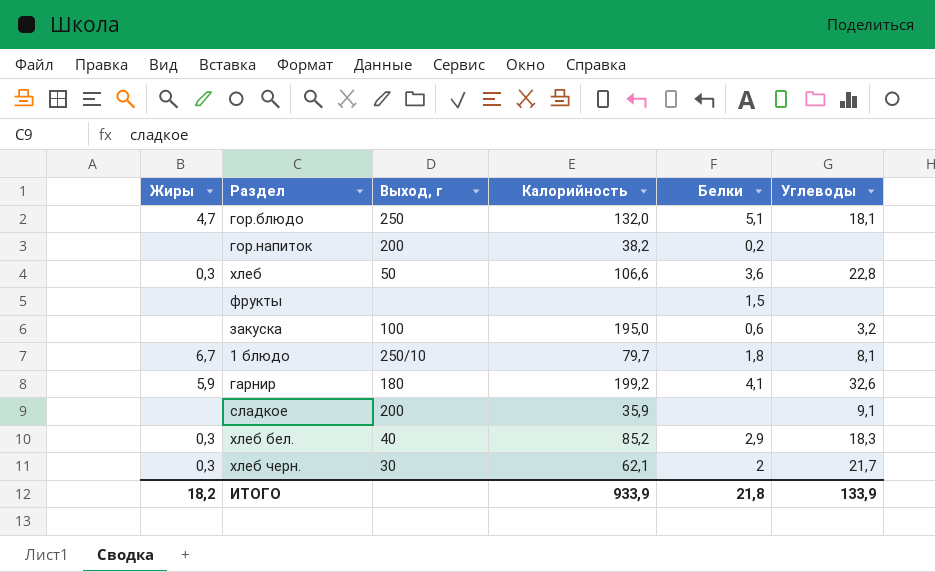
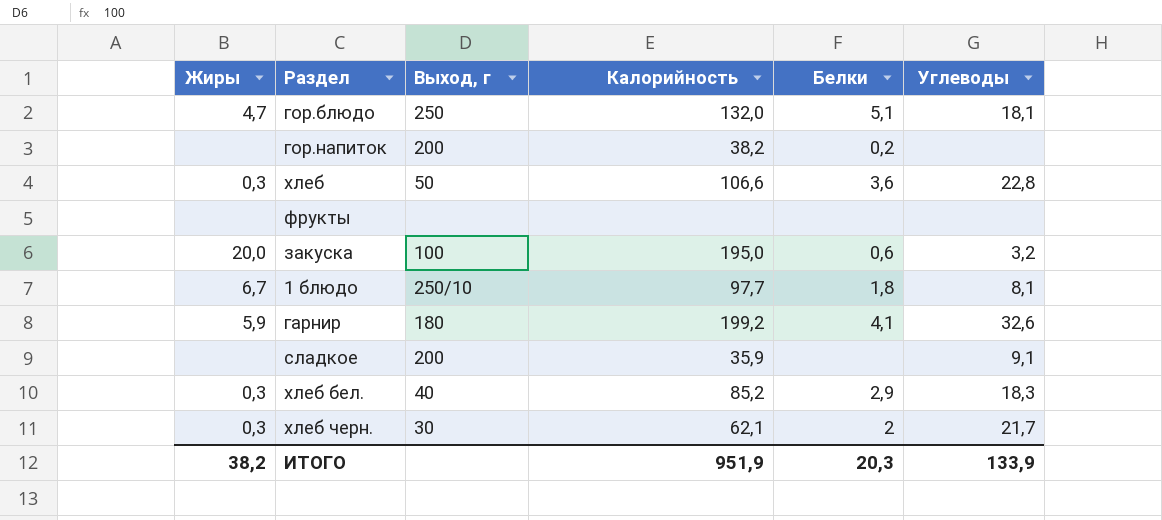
фрукты | Белки: 1,5 -> none
закуска | Жиры: none -> 20,0
1 блюдо | Калорийность: 79,7 -> 97,7
ИТОГО | Жиры: 18,2 -> 38,2
ИТОГО | Калорийность: 933,9 -> 951,9
ИТОГО | Белки: 21,8 -> 20,3

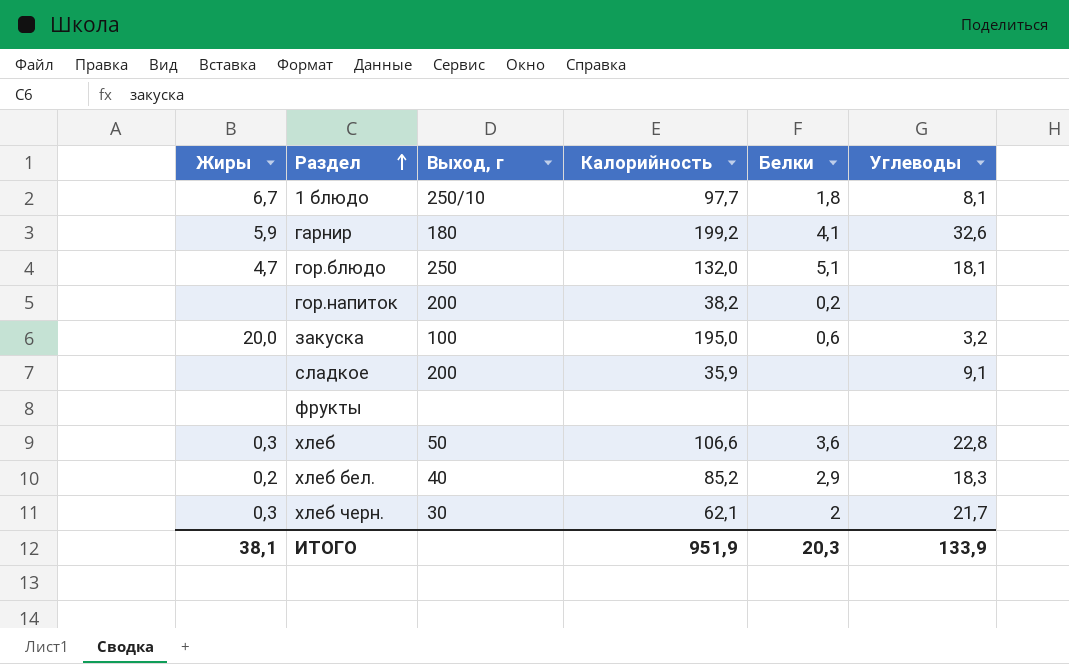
row order: none -> Раздел ascending
хлеб бел. | Жиры: 0,3 -> 0,2
ИТОГО | Жиры: 38,2 -> 38,1

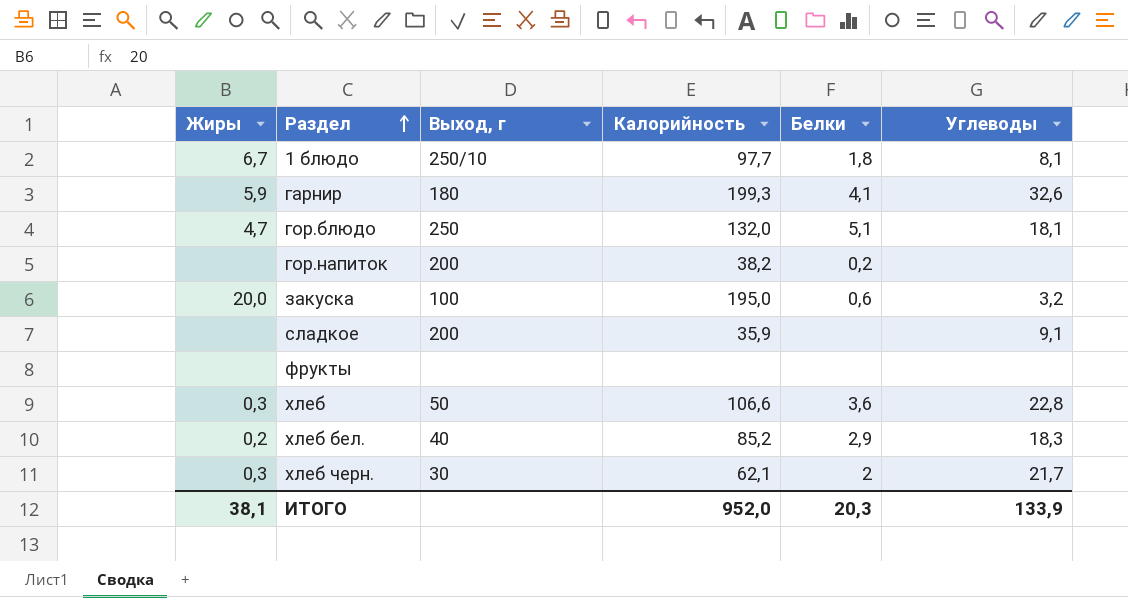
гарнир | Калорийность: 199,2 -> 199,3
ИТОГО | Калорийность: 951,9 -> 952,0

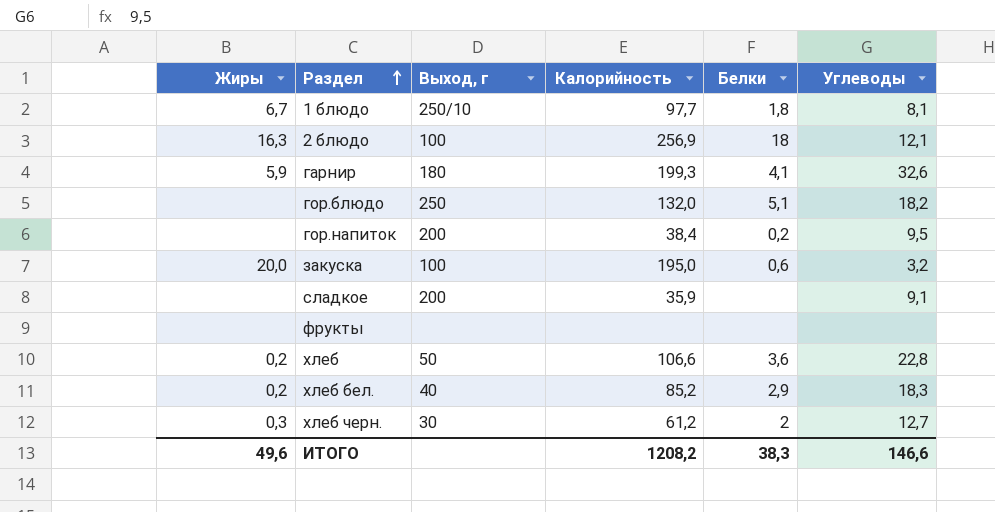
row 2 блюдо: none -> 16,3 | 100 | 256,9 | 18 | 12,1
гор.блюдо | Жиры: 4,7 -> none
гор.блюдо | Углеводы: 18,1 -> 18,2
гор.напиток | Калорийность: 38,2 -> 38,4
гор.напиток | Углеводы: none -> 9,5
хлеб | Жиры: 0,3 -> 0,2
хлеб черн. | Калорийность: 62,1 -> 61,2
хлеб черн. | Углеводы: 21,7 -> 12,7
ИТОГО | Жиры: 38,1 -> 49,6
ИТОГО | Калорийность: 952,0 -> 1208,2
ИТОГО | Белки: 20,3 -> 38,3
ИТОГО | Углеводы: 133,9 -> 146,6

